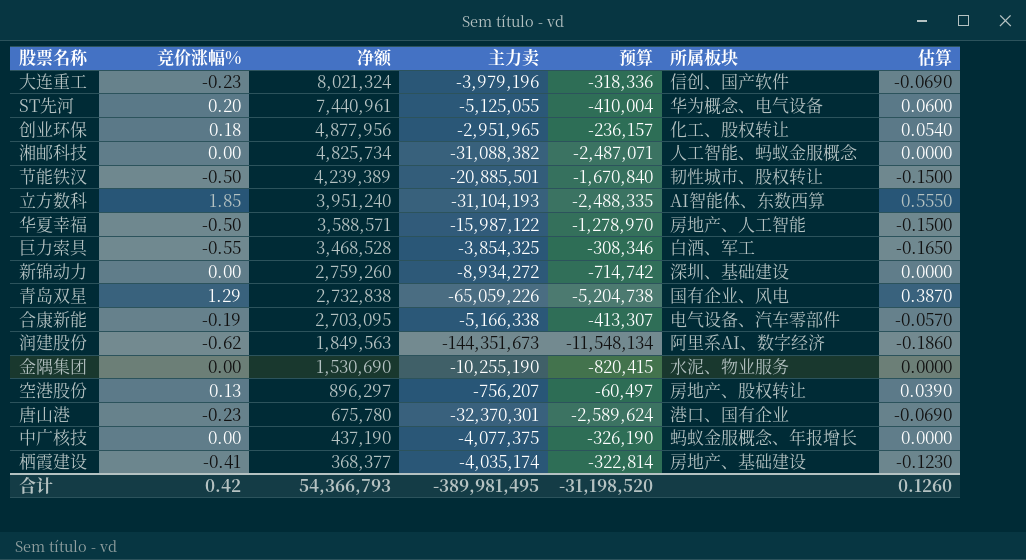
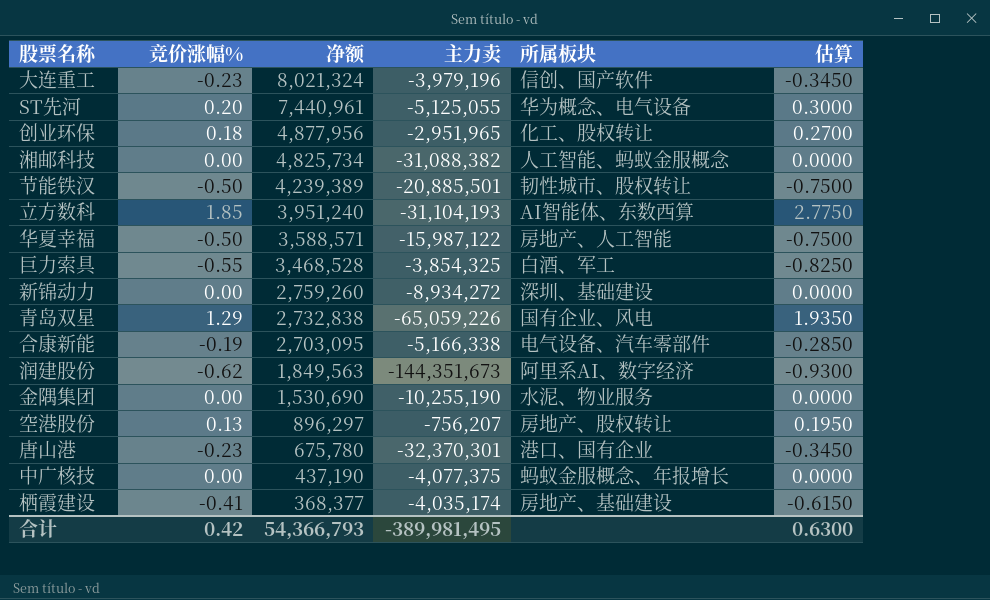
column 预算 | formula: [主力卖] * 0.08 -> none
column 估算 | formula: [竞价涨幅%] * 0.3 -> [竞价涨幅%] * 1.5
合计 | 估算: 0.1260 -> 0.6300

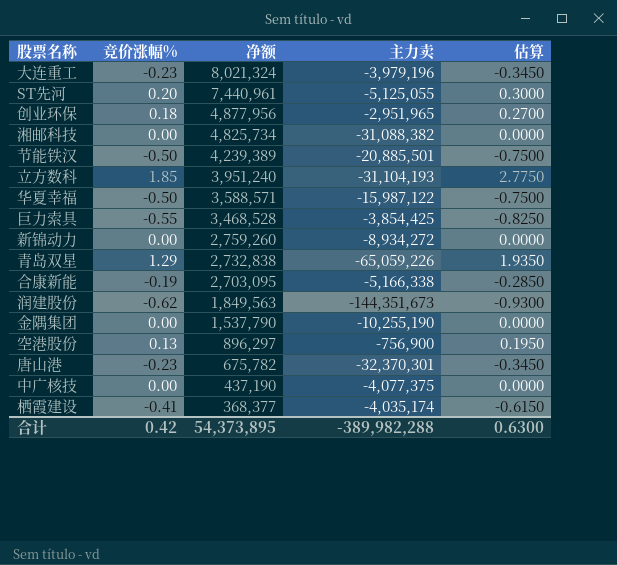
column 所属板块 | position: 5 -> none
巨力索具 | 主力卖: -3,854,325 -> -3,854,425
金隅集团 | 净额: 1,530,690 -> 1,537,790
空港股份 | 主力卖: -756,207 -> -756,900
唐山港 | 净额: 675,780 -> 675,782
合计 | 净额: 54,366,793 -> 54,373,895
合计 | 主力卖: -389,981,495 -> -389,982,288

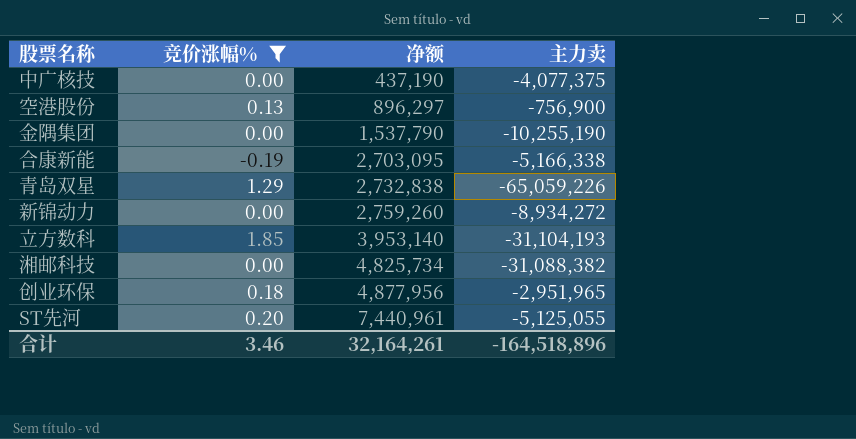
filter: none -> 竞价涨幅% >= -0.19
row order: 净额 descending -> 净额 ascending
column 估算 | formula: [竞价涨幅%] * 1.5 -> none
立方数科 | 净额: 3,951,240 -> 3,953,140
合计 | 竞价涨幅%: 0.42 -> 3.46
合计 | 净额: 54,373,895 -> 32,164,261
合计 | 主力卖: -389,982,288 -> -164,518,896

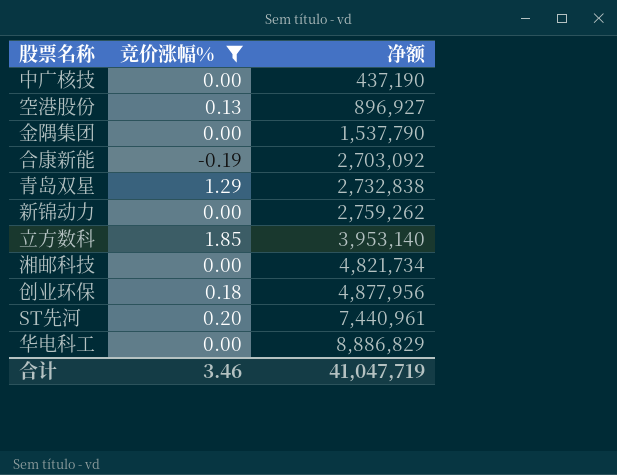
column 主力卖 | position: 4 -> none
空港股份 | 净额: 896,297 -> 896,927
合康新能 | 净额: 2,703,095 -> 2,703,092
新锦动力 | 净额: 2,759,260 -> 2,759,262
湘邮科技 | 净额: 4,825,734 -> 4,821,734
row 华电科工: none -> 0.00 | 8,886,829
合计 | 净额: 32,164,261 -> 41,047,719

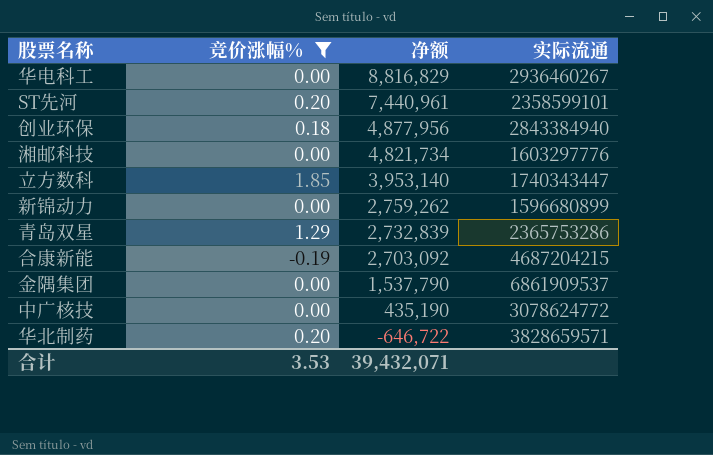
row order: 净额 ascending -> 净额 descending
column 实际流通 | position: none -> 4
row 空港股份: 0.13 | 896,927 -> none
华电科工 | 净额: 8,886,829 -> 8,816,829
青岛双星 | 净额: 2,732,838 -> 2,732,839
中广核技 | 净额: 437,190 -> 435,190
row 华北制药: none -> 0.20 | -646,722 | 3828659571
合计 | 竞价涨幅%: 3.46 -> 3.53
合计 | 净额: 41,047,719 -> 39,432,071

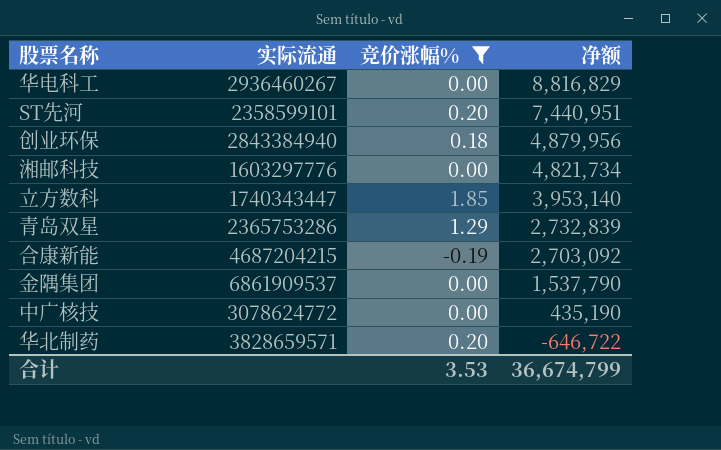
column 实际流通 | position: 4 -> 2
row 新锦动力: 0.00 | 2,759,262 | 1596680899 -> none
ST先河 | 净额: 7,440,961 -> 7,440,951
创业环保 | 净额: 4,877,956 -> 4,879,956
合计 | 净额: 39,432,071 -> 36,674,799

